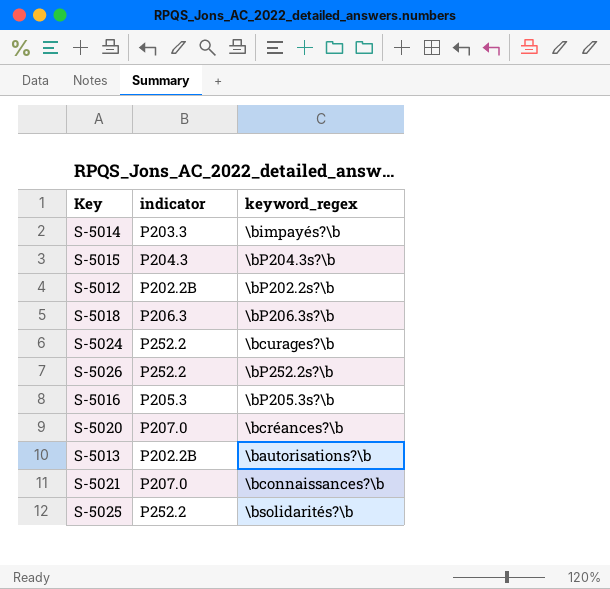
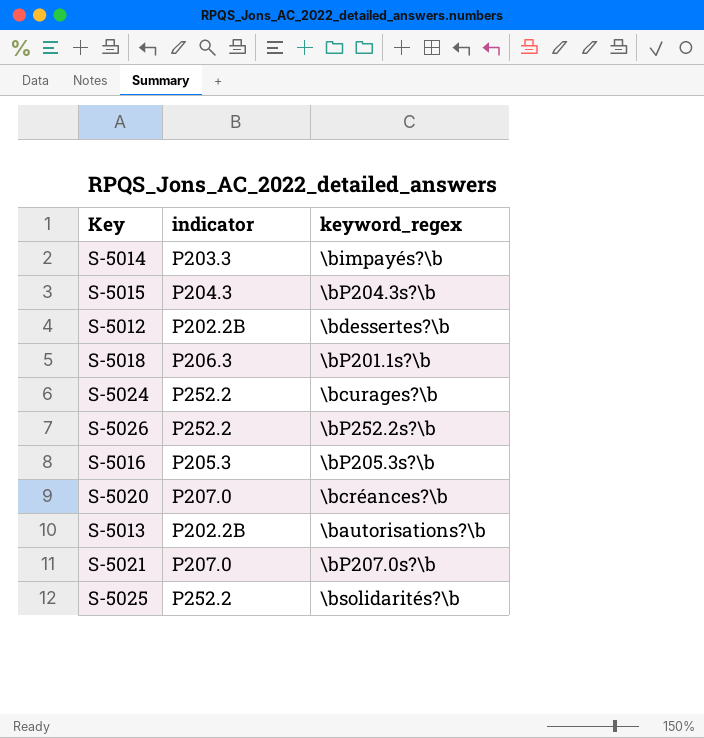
S-5012 | keyword_regex: \bP202.2s?\b -> \bdessertes?\b
S-5018 | keyword_regex: \bP206.3s?\b -> \bP201.1s?\b
S-5021 | keyword_regex: \bconnaissances?\b -> \bP207.0s?\b

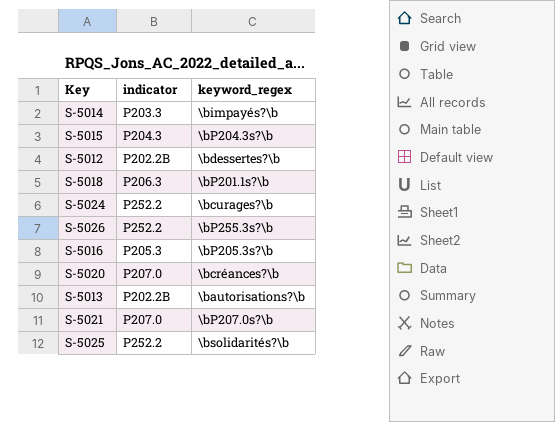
S-5026 | keyword_regex: \bP252.2s?\b -> \bP255.3s?\b

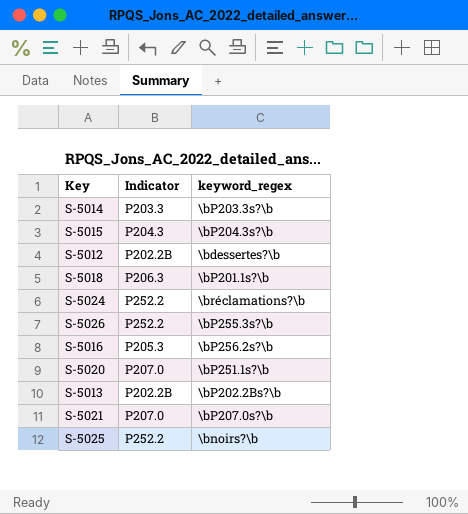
column name: indicator -> Indicator
S-5014 | keyword_regex: \bimpayés?\b -> \bP203.3s?\b
S-5024 | keyword_regex: \bcurages?\b -> \bréclamations?\b
S-5016 | keyword_regex: \bP205.3s?\b -> \bP256.2s?\b
S-5020 | keyword_regex: \bcréances?\b -> \bP251.1s?\b
S-5013 | keyword_regex: \bautorisations?\b -> \bP202.2Bs?\b
S-5025 | keyword_regex: \bsolidarités?\b -> \bnoirs?\b

